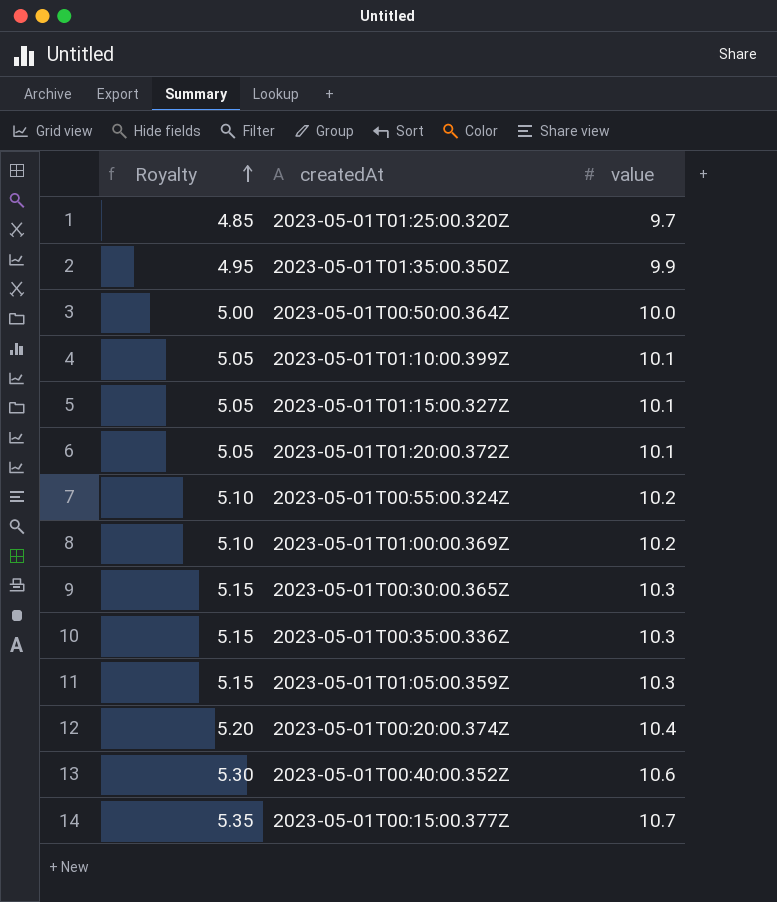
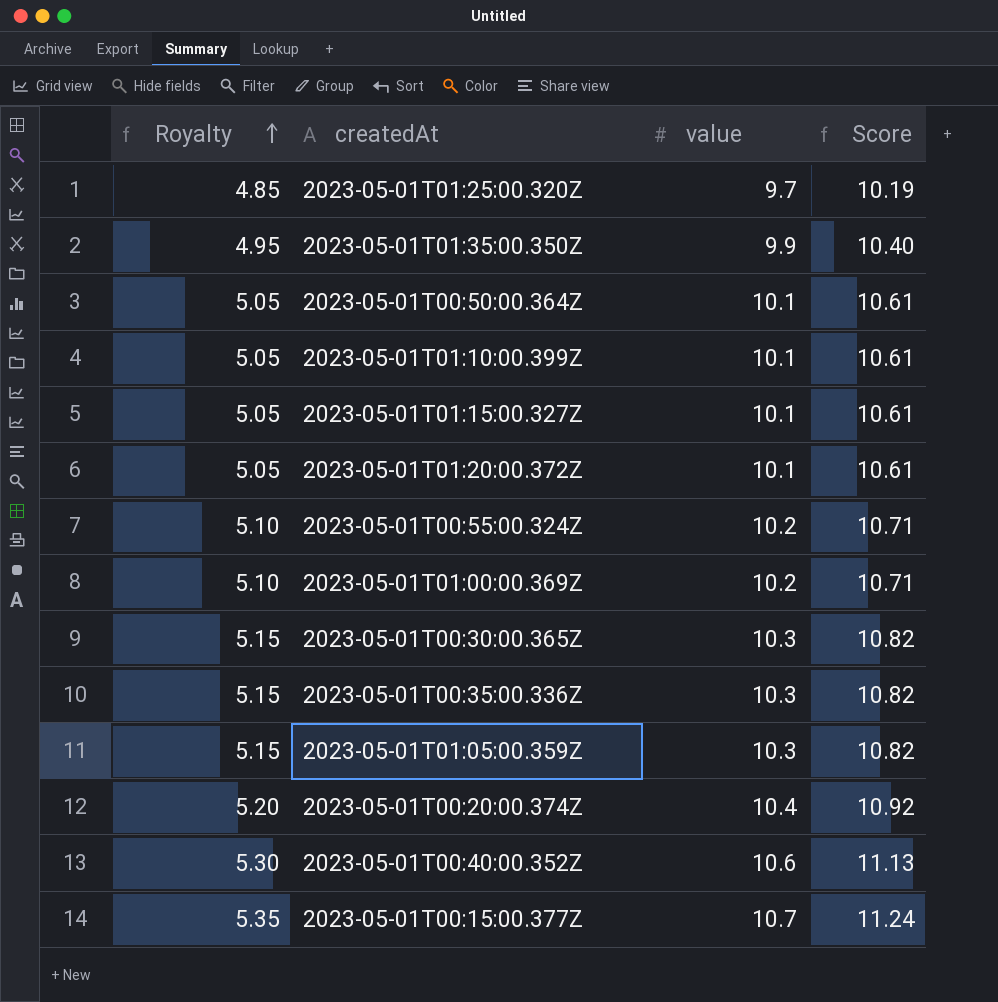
column Score | formula: none -> [value] * 1.05
2023-05-01T00:50:00.364Z | Royalty: 5.00 -> 5.05
2023-05-01T00:50:00.364Z | value: 10.0 -> 10.1

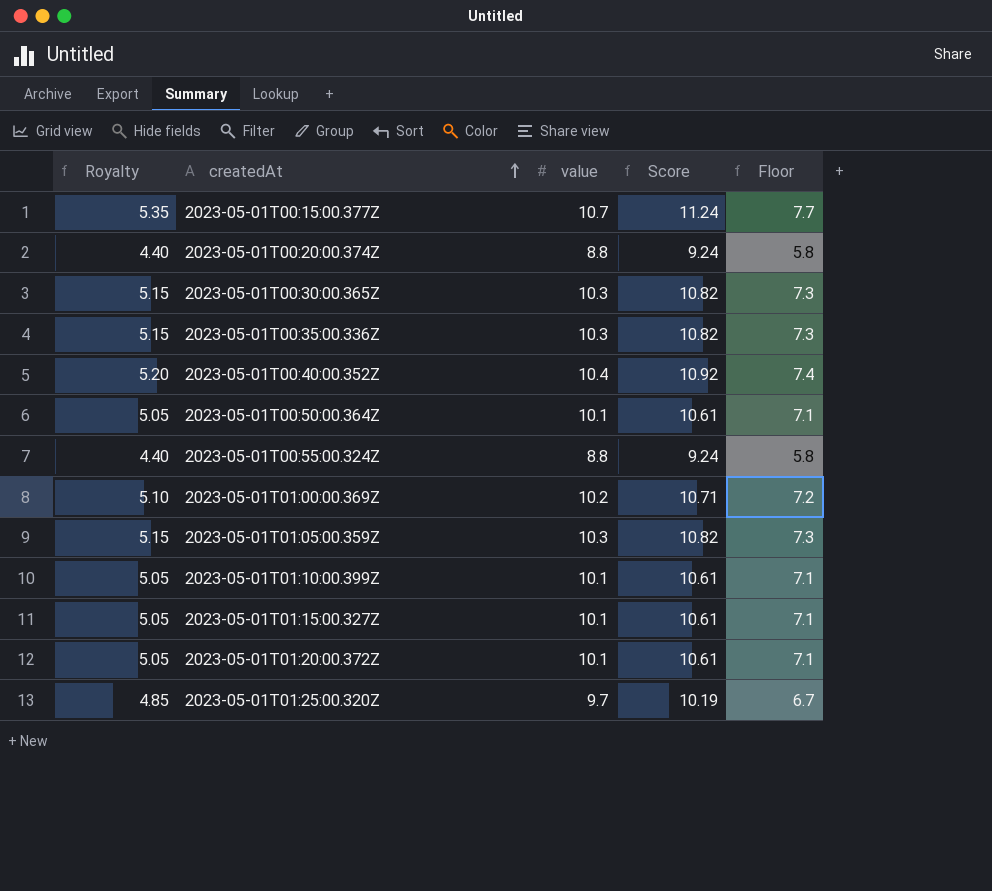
row order: Royalty ascending -> createdAt ascending
column Floor | formula: none -> [value] - 3
row 2023-05-01T01:35:00.350Z: 4.95 | 9.9 | 10.40 -> none
2023-05-01T00:20:00.374Z | Royalty: 5.20 -> 4.40
2023-05-01T00:20:00.374Z | value: 10.4 -> 8.8
2023-05-01T00:20:00.374Z | Score: 10.92 -> 9.24
2023-05-01T00:40:00.352Z | Royalty: 5.30 -> 5.20
2023-05-01T00:40:00.352Z | value: 10.6 -> 10.4
2023-05-01T00:40:00.352Z | Score: 11.13 -> 10.92
2023-05-01T00:55:00.324Z | Royalty: 5.10 -> 4.40
2023-05-01T00:55:00.324Z | value: 10.2 -> 8.8
2023-05-01T00:55:00.324Z | Score: 10.71 -> 9.24

